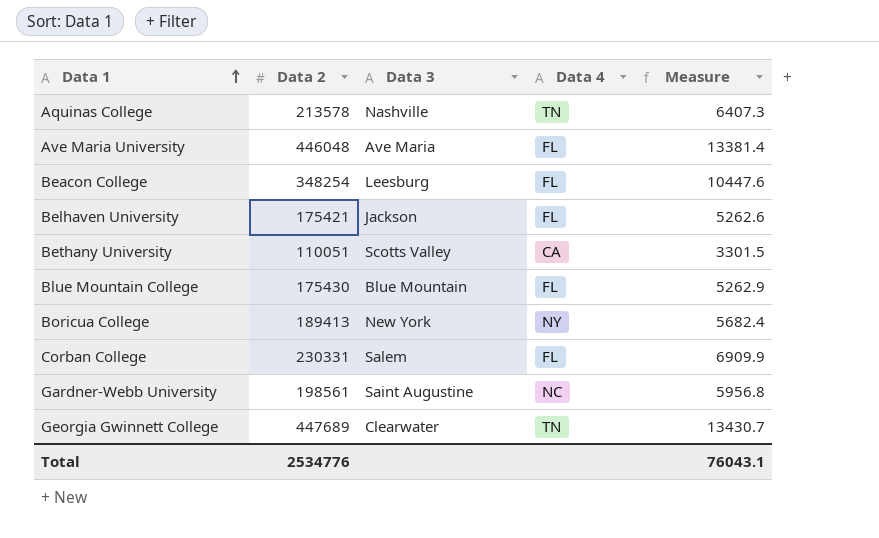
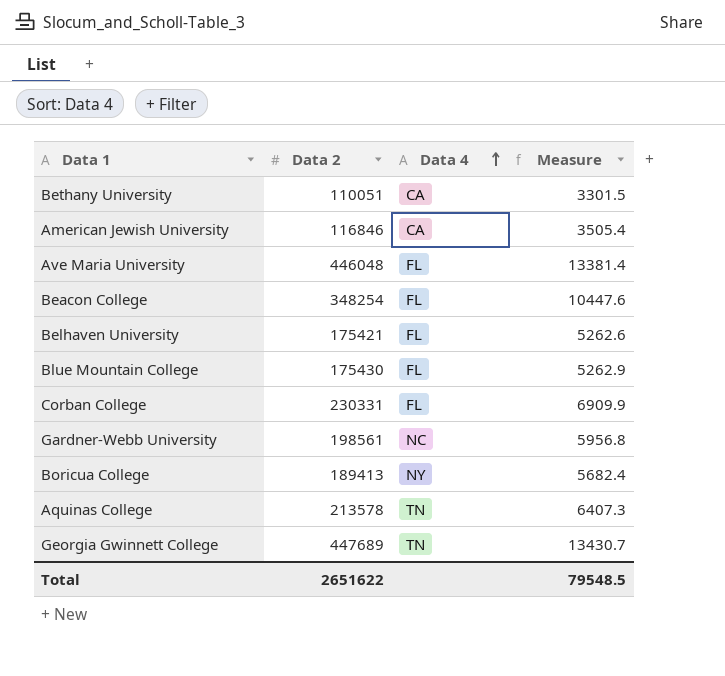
row order: Data 1 ascending -> Data 4 ascending
column Data 3 | position: 3 -> none
row American Jewish University: none -> 116846 | CA | 3505.4
Total | Data 2: 2534776 -> 2651622
Total | Measure: 76043.1 -> 79548.5

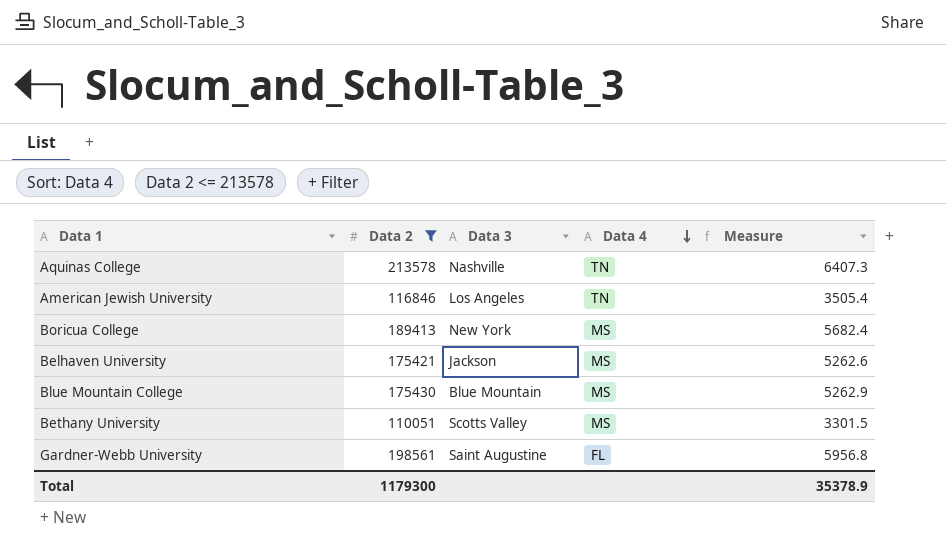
filter: none -> Data 2 <= 213578
row order: Data 4 ascending -> Data 4 descending
column Data 3 | position: none -> 3
American Jewish University | Data 4: CA -> TN
Boricua College | Data 4: NY -> MS
Belhaven University | Data 4: FL -> MS
Blue Mountain College | Data 4: FL -> MS
Bethany University | Data 4: CA -> MS
Gardner-Webb University | Data 4: NC -> FL
Total | Data 2: 2651622 -> 1179300
Total | Measure: 79548.5 -> 35378.9

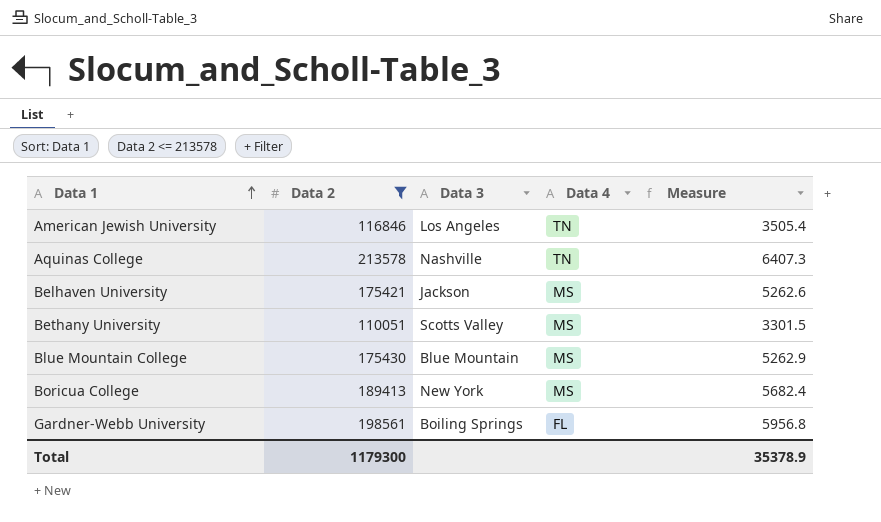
row order: Data 4 descending -> Data 1 ascending
Gardner-Webb University | Data 3: Saint Augustine -> Boiling Springs

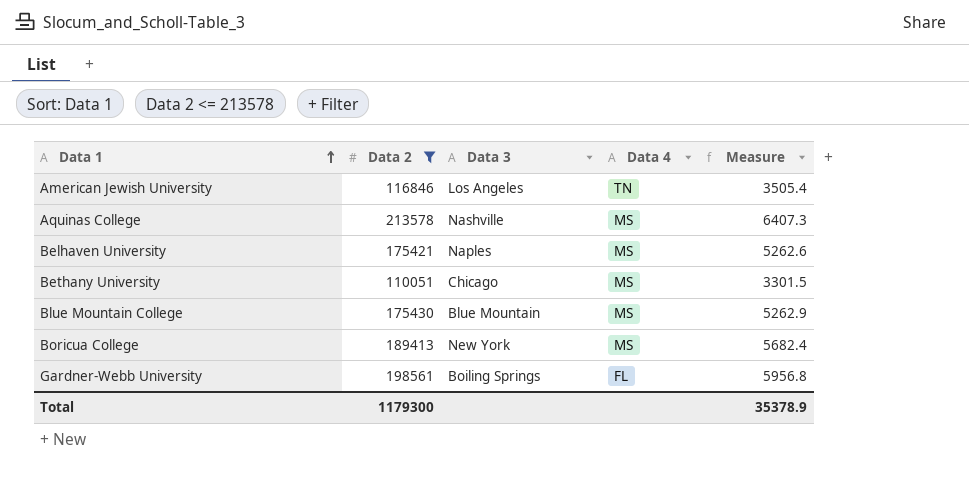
Aquinas College | Data 4: TN -> MS
Belhaven University | Data 3: Jackson -> Naples
Bethany University | Data 3: Scotts Valley -> Chicago

